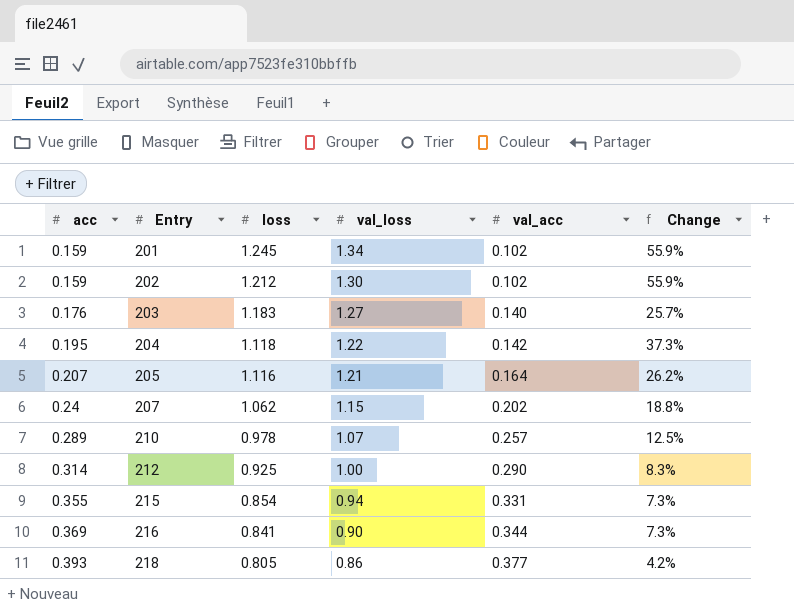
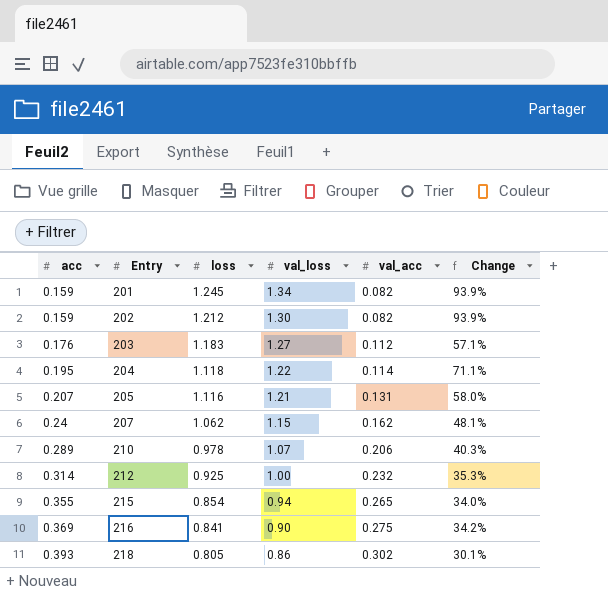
201 | val_acc: 0.102 -> 0.082
201 | Change: 55.9% -> 93.9%
202 | val_acc: 0.102 -> 0.082
202 | Change: 55.9% -> 93.9%
203 | val_acc: 0.140 -> 0.112
203 | Change: 25.7% -> 57.1%
204 | val_acc: 0.142 -> 0.114
204 | Change: 37.3% -> 71.1%
205 | val_acc: 0.164 -> 0.131
205 | Change: 26.2% -> 58.0%
207 | val_acc: 0.202 -> 0.162
207 | Change: 18.8% -> 48.1%
210 | val_acc: 0.257 -> 0.206
210 | Change: 12.5% -> 40.3%
212 | val_acc: 0.290 -> 0.232
212 | Change: 8.3% -> 35.3%
215 | val_acc: 0.331 -> 0.265
215 | Change: 7.3% -> 34.0%
216 | val_acc: 0.344 -> 0.275
216 | Change: 7.3% -> 34.2%
218 | val_acc: 0.377 -> 0.302
218 | Change: 4.2% -> 30.1%

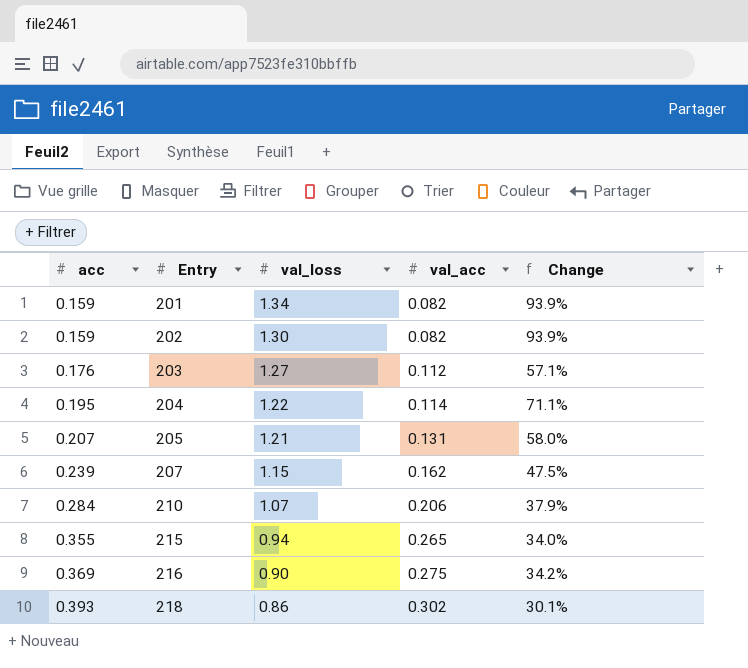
column loss | position: 3 -> none
row 212: 0.314 | 0.925 | 1.00 | 0.232 | 35.3% -> none
207 | acc: 0.24 -> 0.239
207 | Change: 48.1% -> 47.5%
210 | acc: 0.289 -> 0.284
210 | Change: 40.3% -> 37.9%

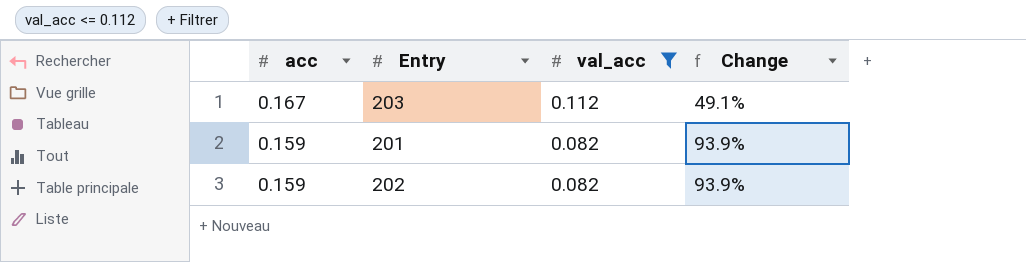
filter: none -> val_acc <= 0.112
row order: acc ascending -> acc descending
column val_loss | position: 3 -> none
203 | acc: 0.176 -> 0.167
203 | Change: 57.1% -> 49.1%

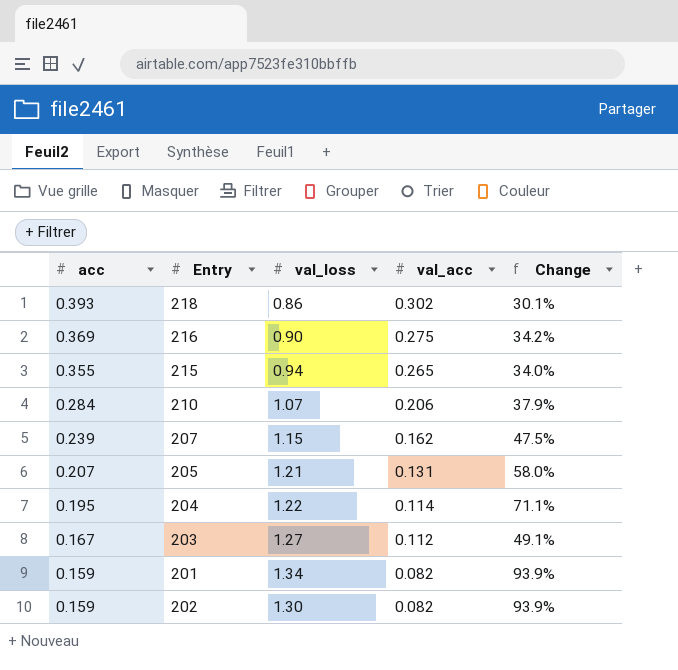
filter: val_acc <= 0.112 -> none
column val_loss | position: none -> 3

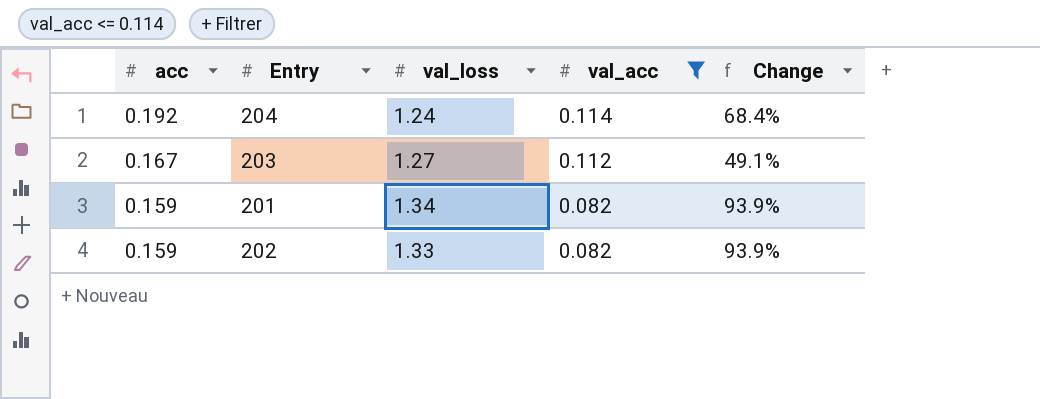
filter: none -> val_acc <= 0.114
204 | acc: 0.195 -> 0.192
204 | val_loss: 1.22 -> 1.24
204 | Change: 71.1% -> 68.4%
202 | val_loss: 1.30 -> 1.33

